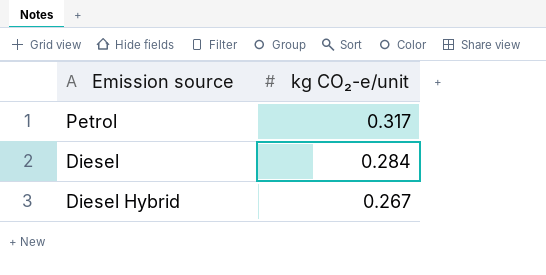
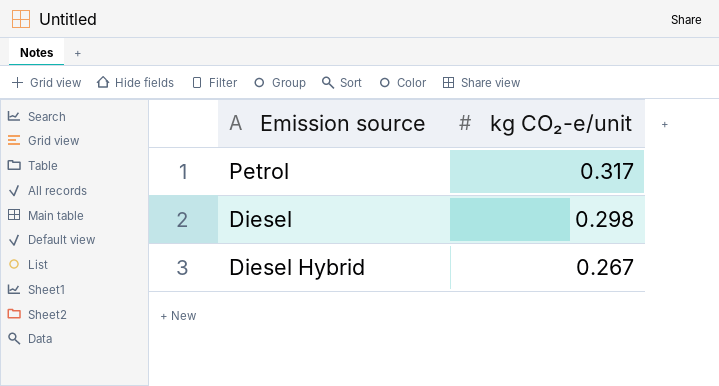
Diesel | kg CO₂-e/unit: 0.284 -> 0.298

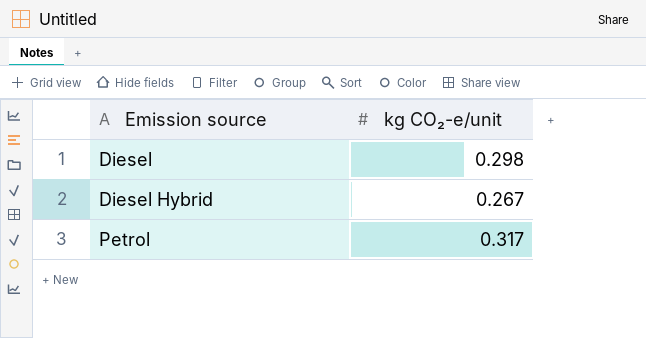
row order: kg CO₂-e/unit descending -> Emission source ascending

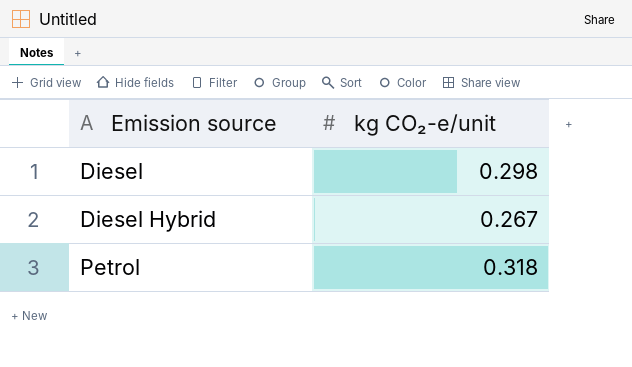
Petrol | kg CO₂-e/unit: 0.317 -> 0.318

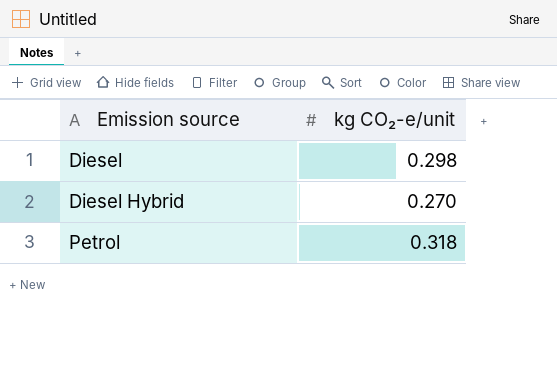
Diesel Hybrid | kg CO₂-e/unit: 0.267 -> 0.270

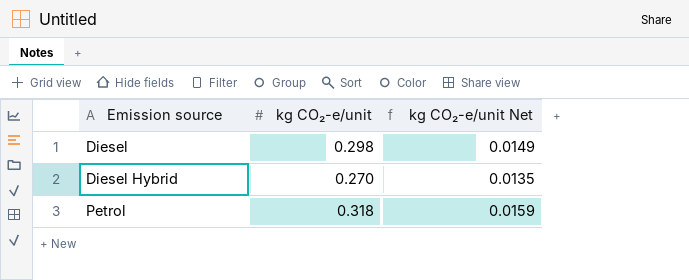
column kg CO₂-e/unit Net | formula: none -> [kg CO₂-e/unit] * 0.05

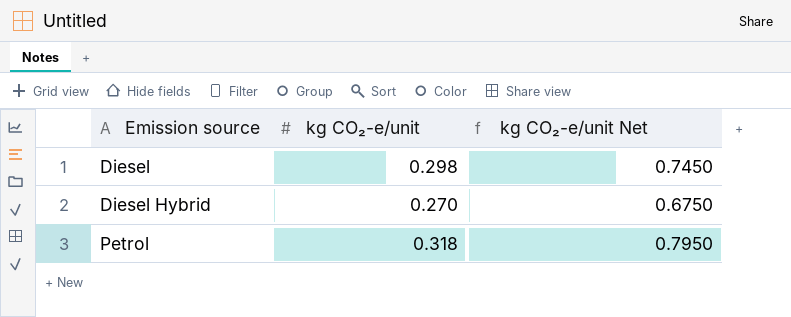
column kg CO₂-e/unit Net | formula: [kg CO₂-e/unit] * 0.05 -> [kg CO₂-e/unit] * 2.5

